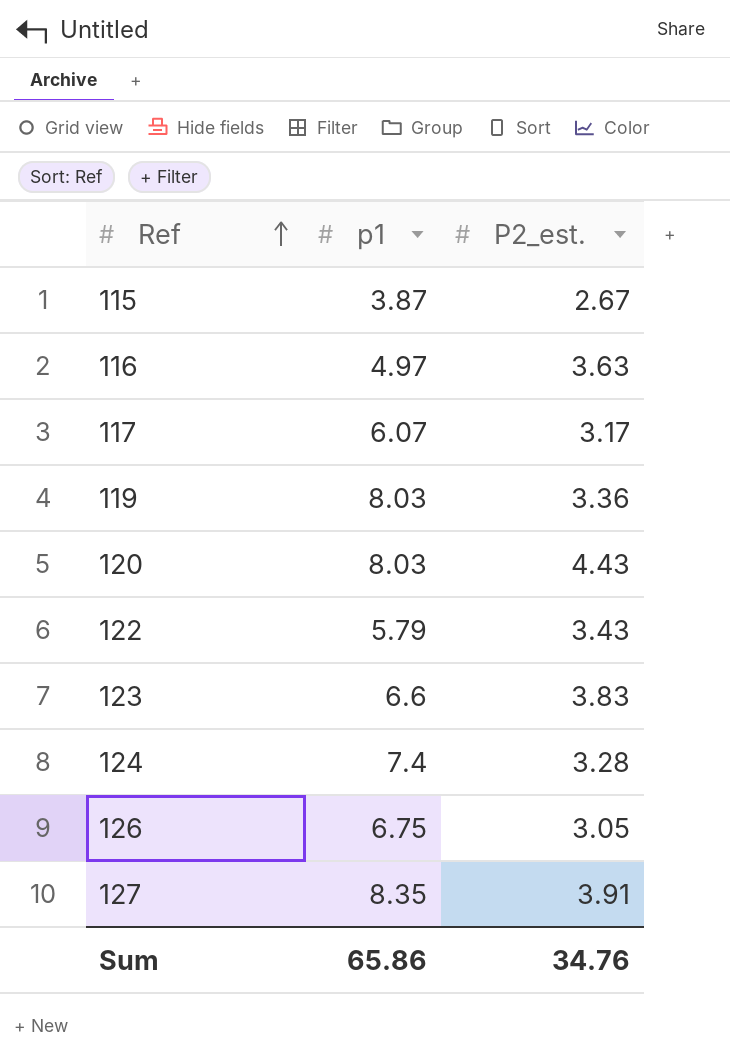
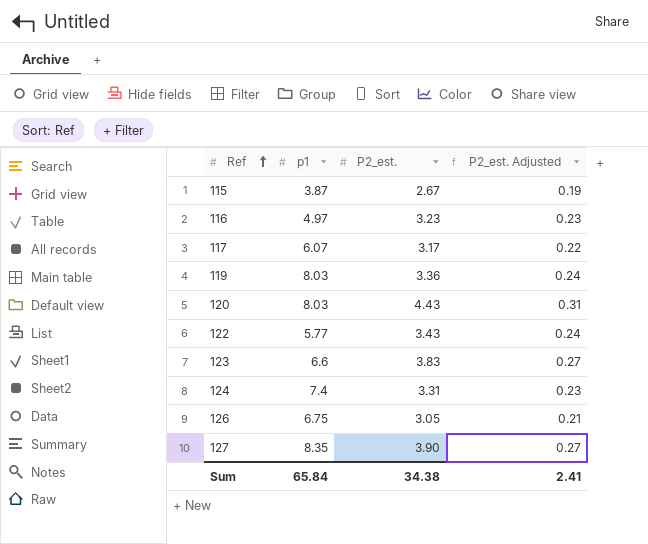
column P2_est. Adjusted | formula: none -> [P2_est.] * 0.07
116 | P2_est.: 3.63 -> 3.23
122 | p1: 5.79 -> 5.77
124 | P2_est.: 3.28 -> 3.31
127 | P2_est.: 3.91 -> 3.90
Sum | p1: 65.86 -> 65.84
Sum | P2_est.: 34.76 -> 34.38

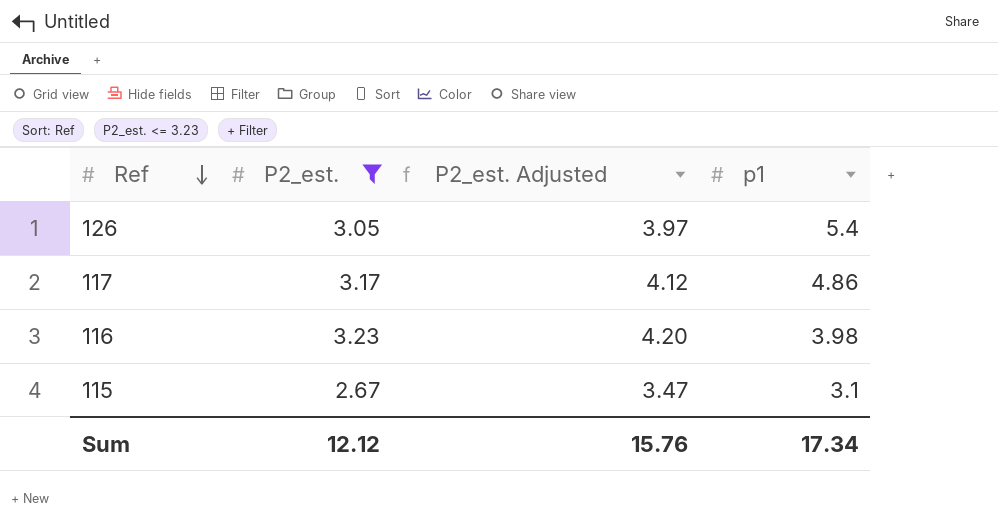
filter: none -> P2_est. <= 3.23
row order: Ref ascending -> Ref descending
column P2_est. Adjusted | formula: [P2_est.] * 0.07 -> [P2_est.] * 1.3
column p1 | position: 2 -> 4
126 | p1: 6.75 -> 5.4
117 | p1: 6.07 -> 4.86
116 | p1: 4.97 -> 3.98
115 | p1: 3.87 -> 3.1
Sum | P2_est.: 34.38 -> 12.12
Sum | P2_est. Adjusted: 2.41 -> 15.76
Sum | p1: 65.84 -> 17.34

